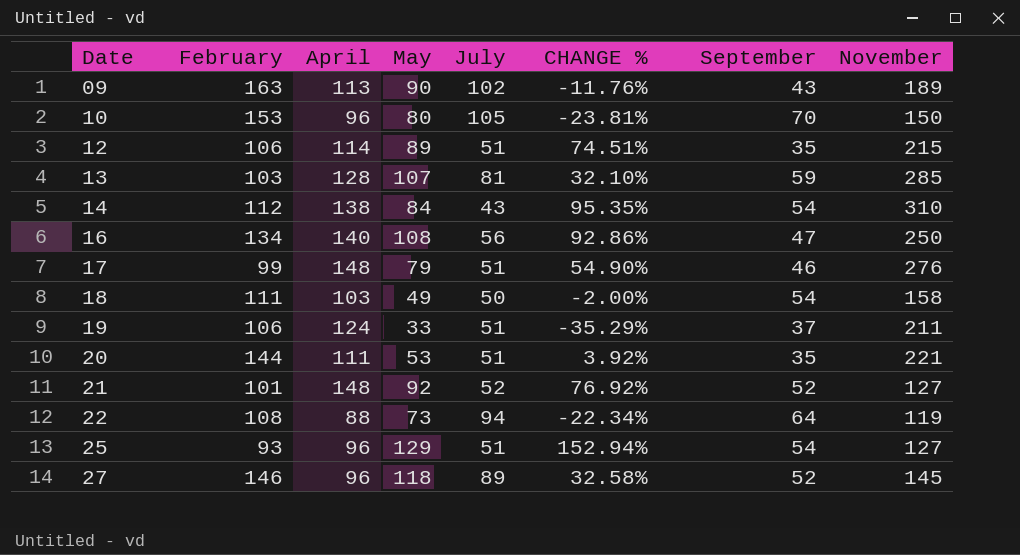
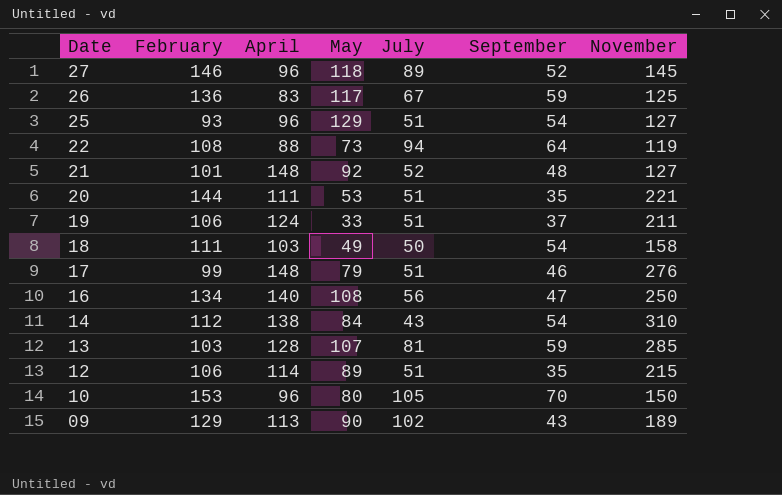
row order: Date ascending -> Date descending
column CHANGE % | formula: ([May] - [July]) / [July] -> none
row 26: none -> 136 | 83 | 117 | 67 | 59 | 125
21 | September: 52 -> 48
09 | February: 163 -> 129

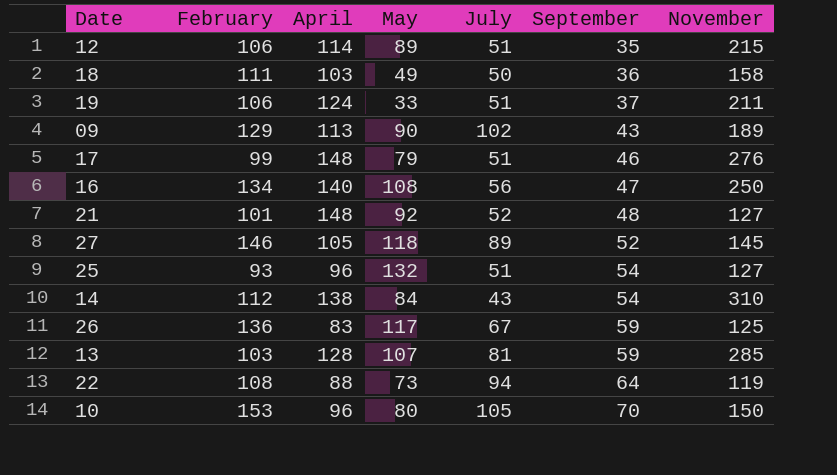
row order: Date descending -> September ascending
row 20: 144 | 111 | 53 | 51 | 35 | 221 -> none
18 | September: 54 -> 36
27 | April: 96 -> 105
25 | May: 129 -> 132

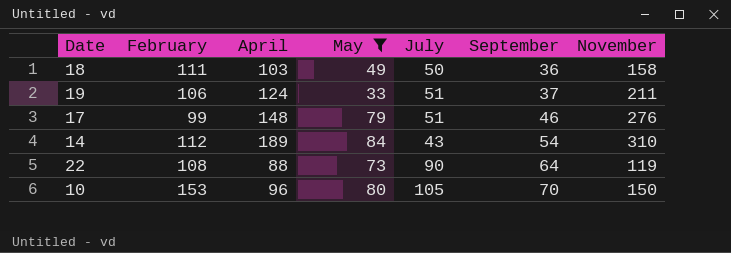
filter: none -> May <= 84
14 | April: 138 -> 189
22 | July: 94 -> 90

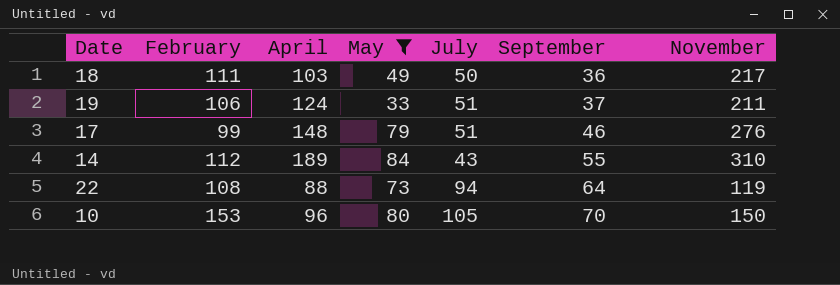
18 | November: 158 -> 217
14 | September: 54 -> 55
22 | July: 90 -> 94

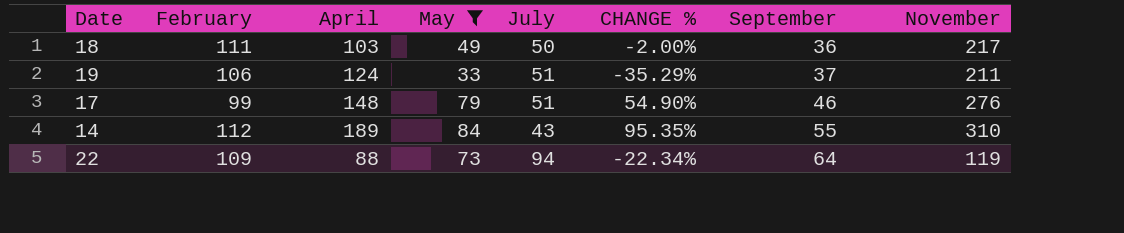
column CHANGE % | formula: none -> ([May] - [July]) / [July]
row 10: 153 | 96 | 80 | 105 | 70 | 150 -> none
22 | February: 108 -> 109

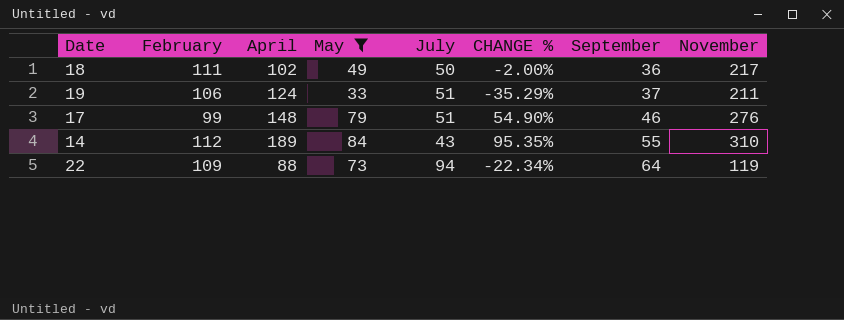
18 | April: 103 -> 102

